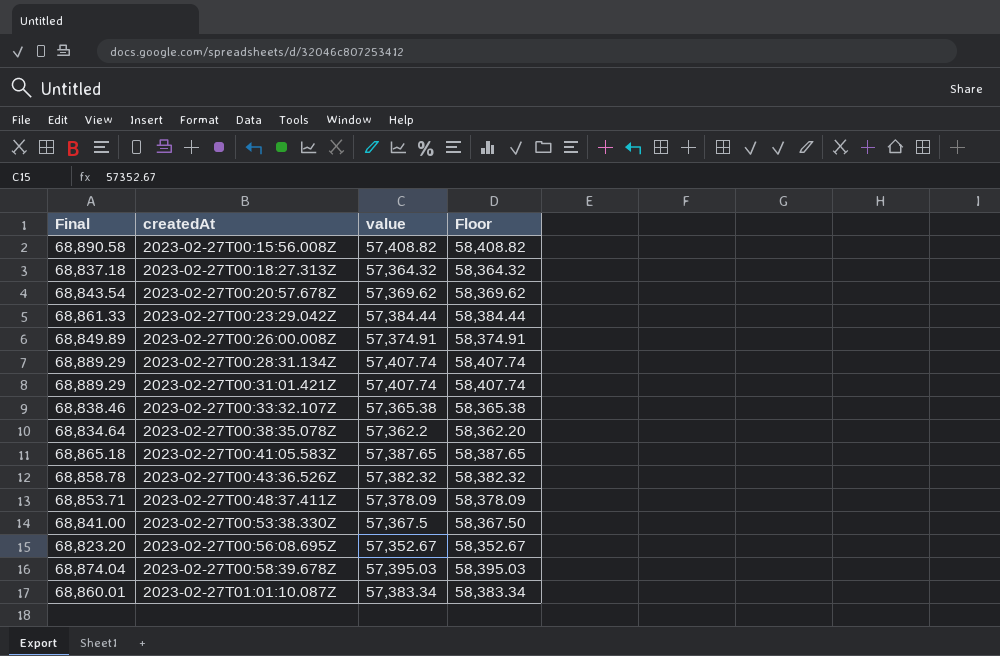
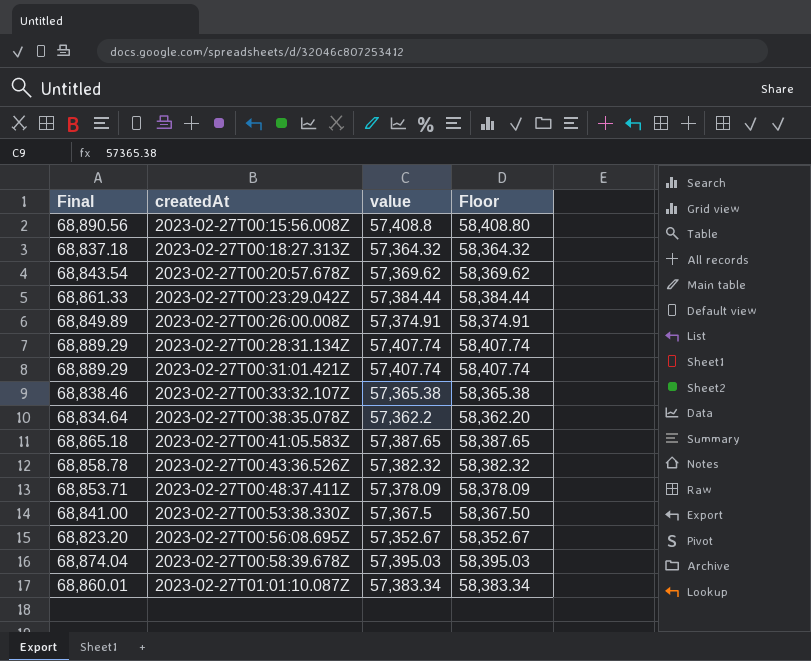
2023-02-27T00:15:56.008Z | Final: 68,890.58 -> 68,890.56
2023-02-27T00:15:56.008Z | value: 57,408.82 -> 57,408.8
2023-02-27T00:15:56.008Z | Floor: 58,408.82 -> 58,408.80

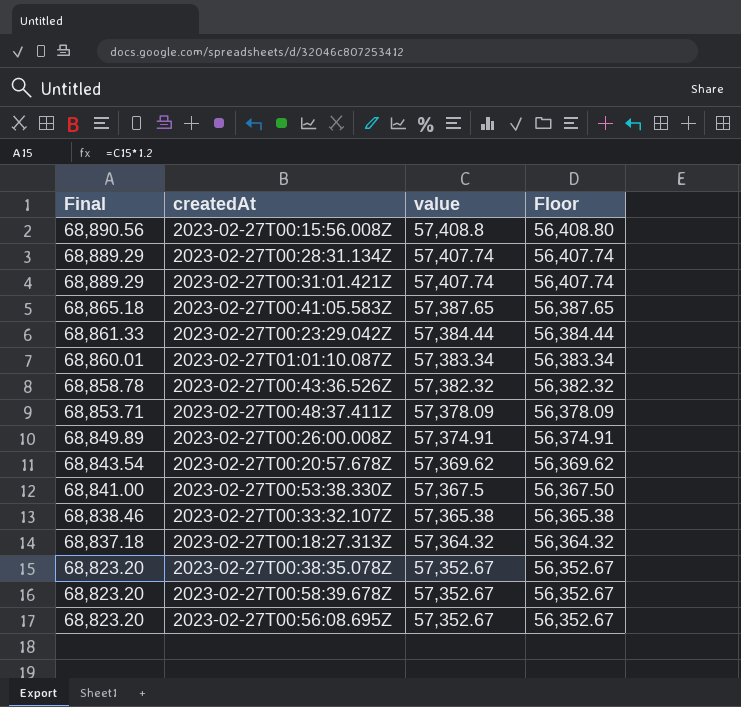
row order: createdAt ascending -> Final descending
column Floor | formula: [value] + 1000 -> [value] - 1000
2023-02-27T00:38:35.078Z | Final: 68,834.64 -> 68,823.20
2023-02-27T00:38:35.078Z | value: 57,362.2 -> 57,352.67
2023-02-27T00:58:39.678Z | Final: 68,874.04 -> 68,823.20
2023-02-27T00:58:39.678Z | value: 57,395.03 -> 57,352.67

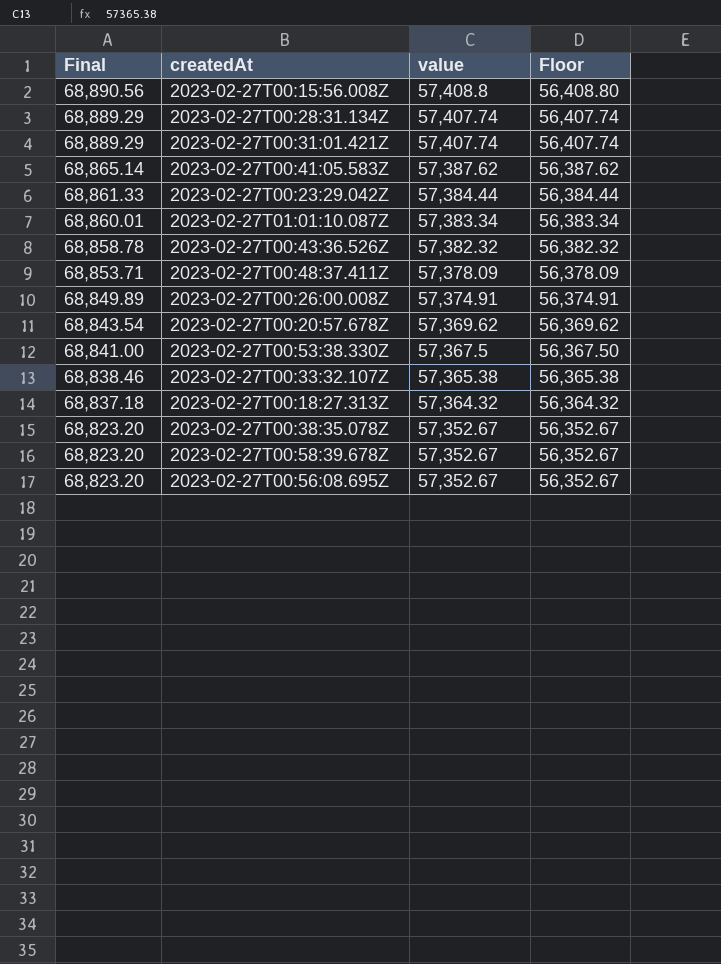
2023-02-27T00:41:05.583Z | Final: 68,865.18 -> 68,865.14
2023-02-27T00:41:05.583Z | value: 57,387.65 -> 57,387.62
2023-02-27T00:41:05.583Z | Floor: 56,387.65 -> 56,387.62

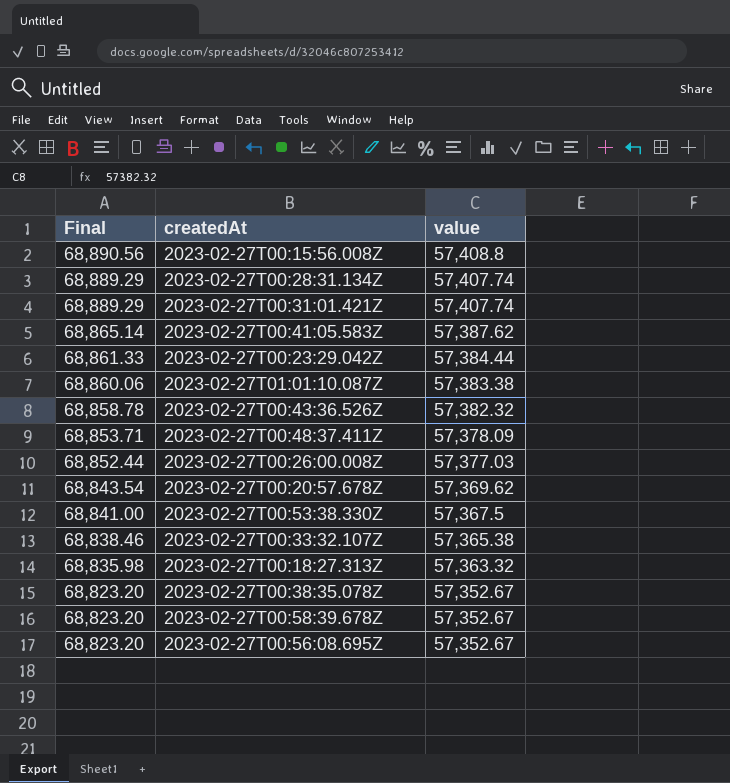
column Floor | formula: [value] - 1000 -> none
2023-02-27T01:01:10.087Z | Final: 68,860.01 -> 68,860.06
2023-02-27T01:01:10.087Z | value: 57,383.34 -> 57,383.38
2023-02-27T00:26:00.008Z | Final: 68,849.89 -> 68,852.44
2023-02-27T00:26:00.008Z | value: 57,374.91 -> 57,377.03
2023-02-27T00:18:27.313Z | Final: 68,837.18 -> 68,835.98
2023-02-27T00:18:27.313Z | value: 57,364.32 -> 57,363.32

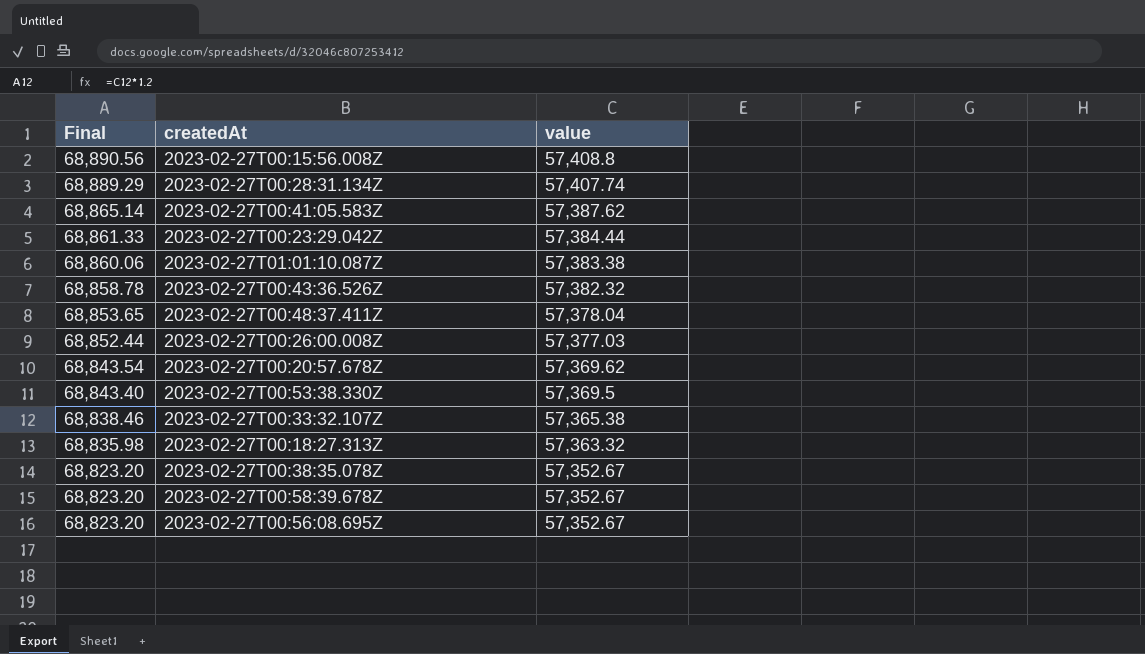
row 2023-02-27T00:31:01.421Z: 68,889.29 | 57,407.74 -> none
2023-02-27T00:48:37.411Z | Final: 68,853.71 -> 68,853.65
2023-02-27T00:48:37.411Z | value: 57,378.09 -> 57,378.04
2023-02-27T00:53:38.330Z | Final: 68,841.00 -> 68,843.40
2023-02-27T00:53:38.330Z | value: 57,367.5 -> 57,369.5

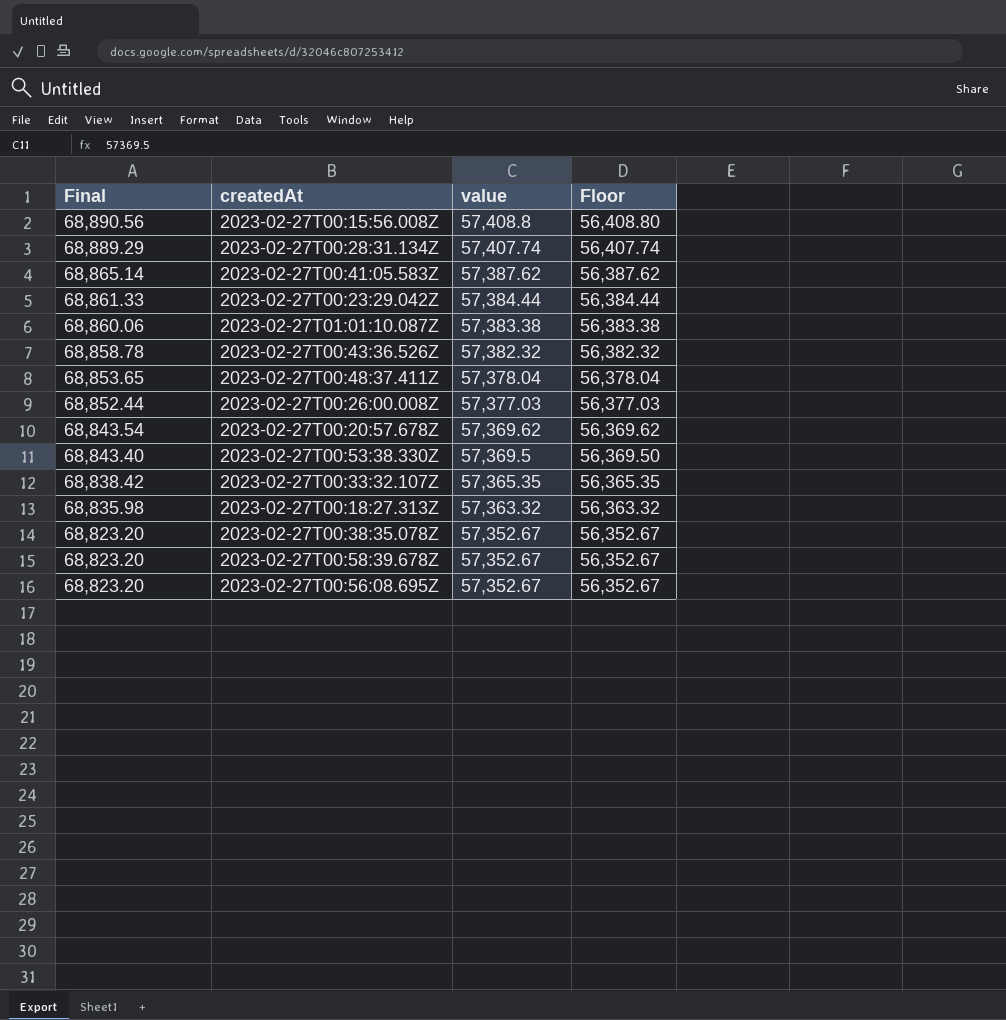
column Floor | formula: none -> [value] - 1000
2023-02-27T00:33:32.107Z | Final: 68,838.46 -> 68,838.42
2023-02-27T00:33:32.107Z | value: 57,365.38 -> 57,365.35

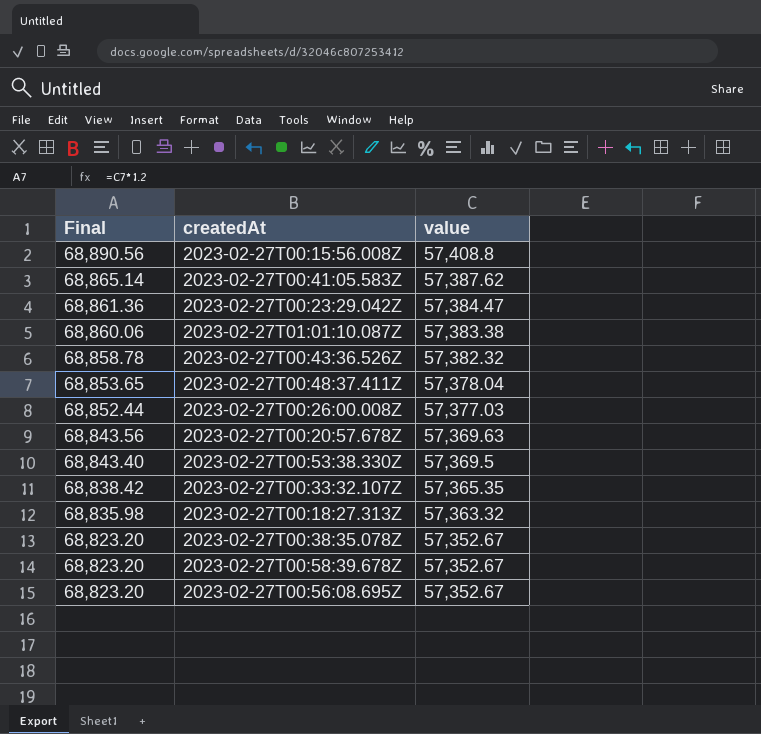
column Floor | formula: [value] - 1000 -> none
row 2023-02-27T00:28:31.134Z: 68,889.29 | 57,407.74 | 56,407.74 -> none
2023-02-27T00:23:29.042Z | Final: 68,861.33 -> 68,861.36
2023-02-27T00:23:29.042Z | value: 57,384.44 -> 57,384.47
2023-02-27T00:20:57.678Z | Final: 68,843.54 -> 68,843.56
2023-02-27T00:20:57.678Z | value: 57,369.62 -> 57,369.63

